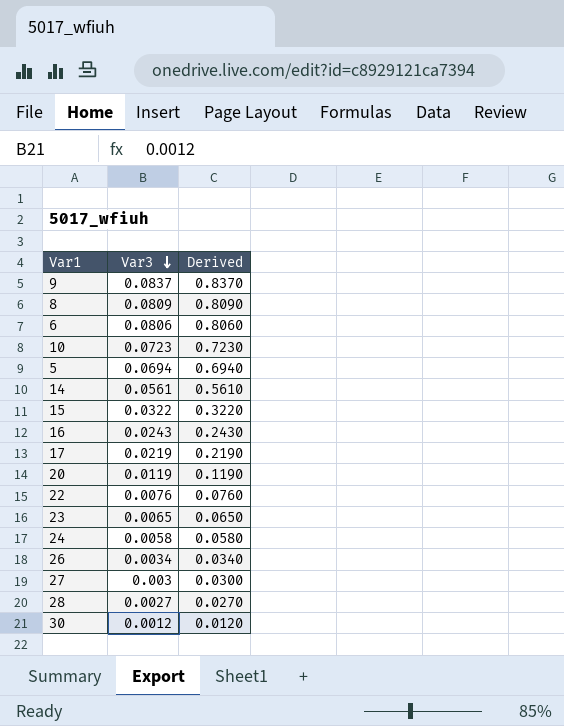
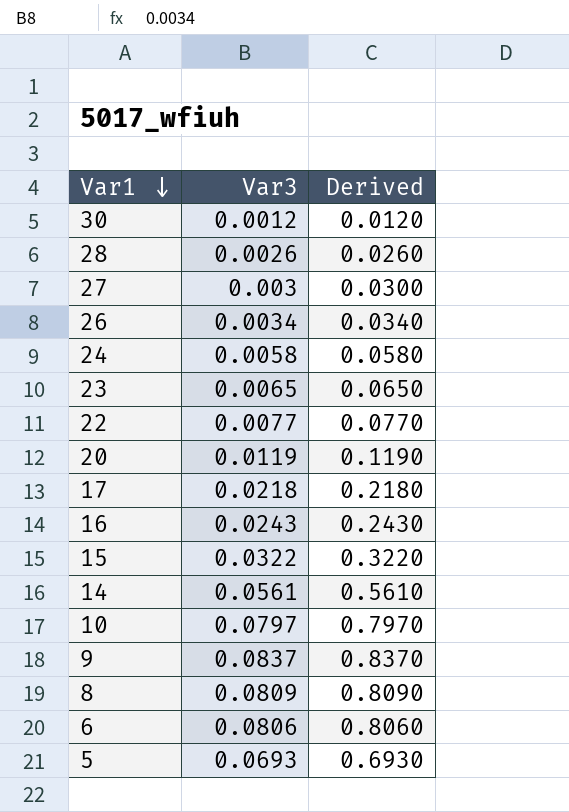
row order: Var3 descending -> Var1 descending
28 | Var3: 0.0027 -> 0.0026
28 | Derived: 0.0270 -> 0.0260
22 | Var3: 0.0076 -> 0.0077
22 | Derived: 0.0760 -> 0.0770
17 | Var3: 0.0219 -> 0.0218
17 | Derived: 0.2190 -> 0.2180
10 | Var3: 0.0723 -> 0.0797
10 | Derived: 0.7230 -> 0.7970
5 | Var3: 0.0694 -> 0.0693
5 | Derived: 0.6940 -> 0.6930

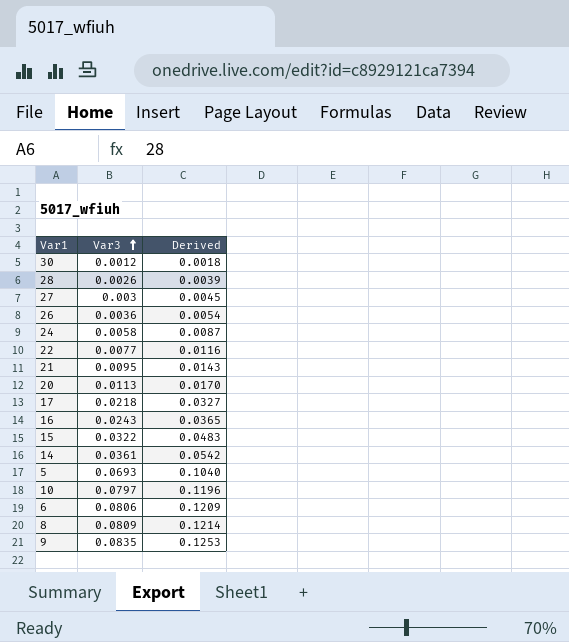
row order: Var1 descending -> Var3 ascending
column Derived | formula: [Var3] * 10 -> [Var3] * 1.5
row 23: 0.0065 | 0.0650 -> none
26 | Var3: 0.0034 -> 0.0036
row 21: none -> 0.0095 | 0.0143
20 | Var3: 0.0119 -> 0.0113
14 | Var3: 0.0561 -> 0.0361
9 | Var3: 0.0837 -> 0.0835

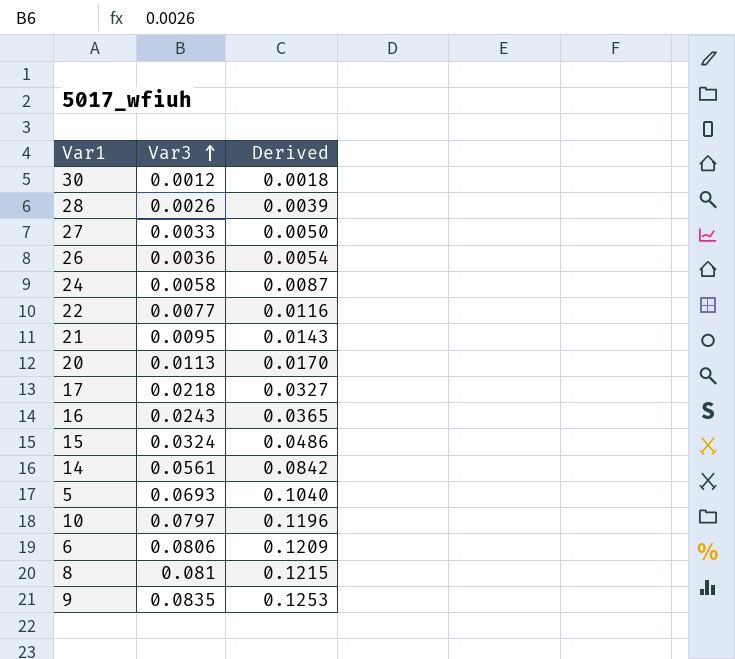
27 | Var3: 0.003 -> 0.0033
27 | Derived: 0.0045 -> 0.0050
15 | Var3: 0.0322 -> 0.0324
15 | Derived: 0.0483 -> 0.0486
14 | Var3: 0.0361 -> 0.0561
14 | Derived: 0.0542 -> 0.0842
8 | Var3: 0.0809 -> 0.081
8 | Derived: 0.1214 -> 0.1215

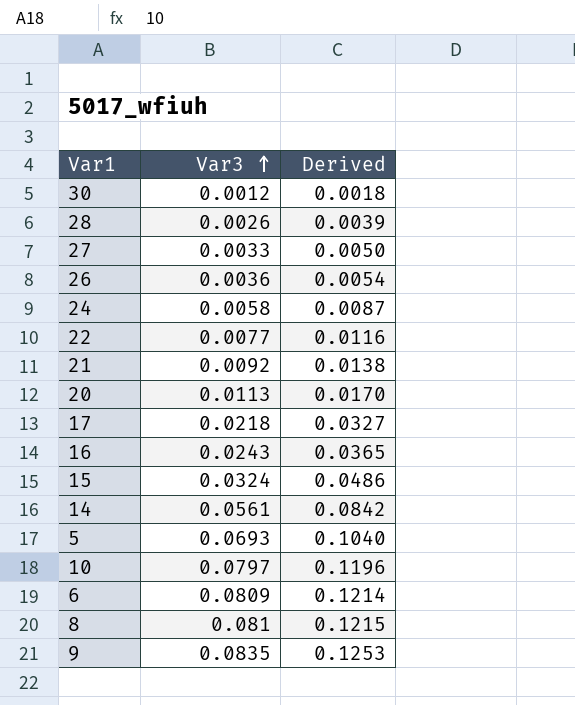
21 | Var3: 0.0095 -> 0.0092
21 | Derived: 0.0143 -> 0.0138
6 | Var3: 0.0806 -> 0.0809
6 | Derived: 0.1209 -> 0.1214

